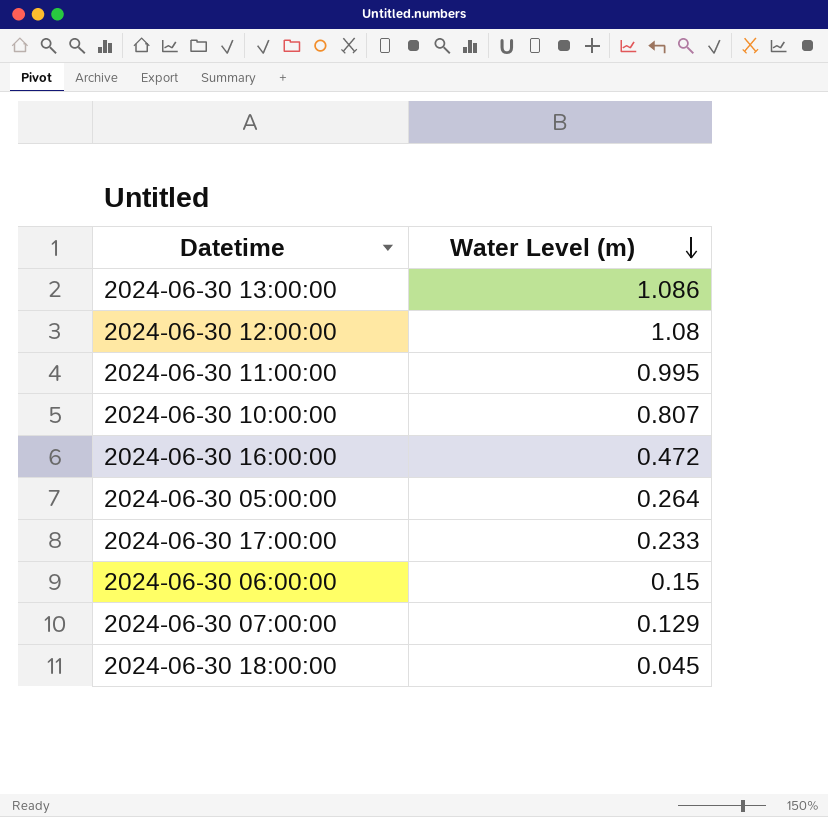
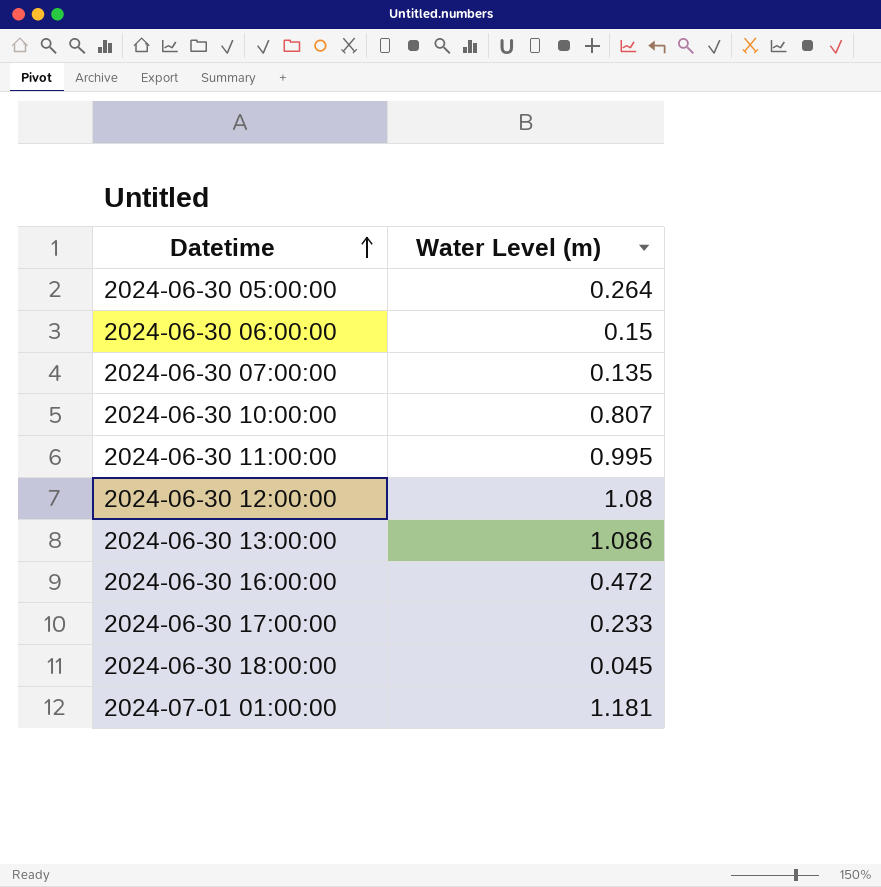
row order: Water Level (m) descending -> Datetime ascending
2024-06-30 07:00:00 | Water Level (m): 0.129 -> 0.135
row 2024-07-01 01:00:00: none -> 1.181

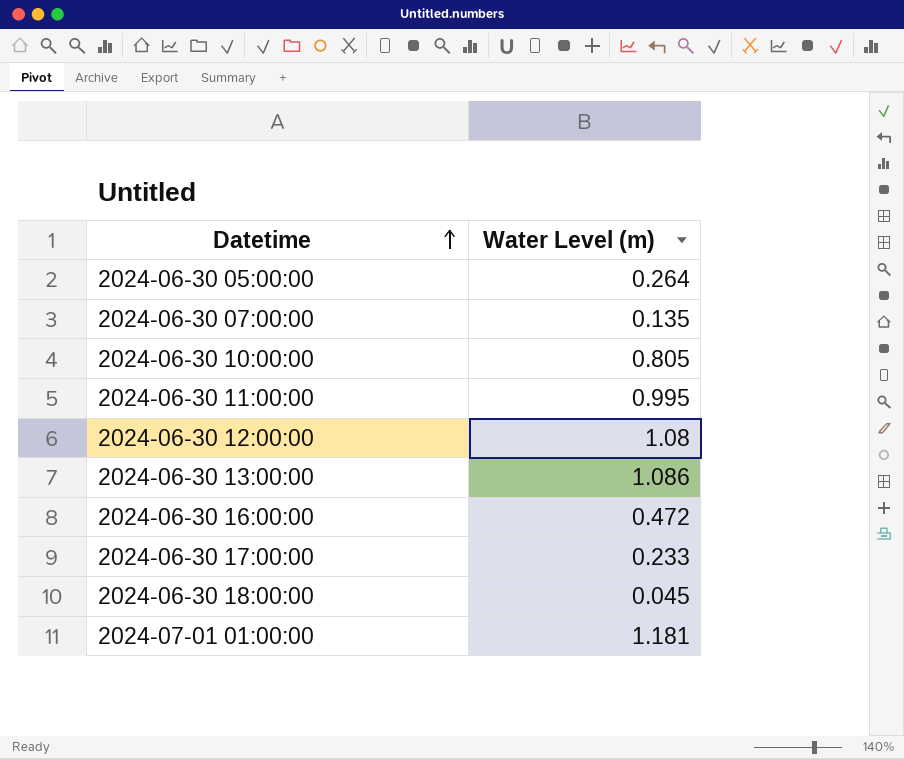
row 2024-06-30 06:00:00: 0.15 -> none
2024-06-30 10:00:00 | Water Level (m): 0.807 -> 0.805

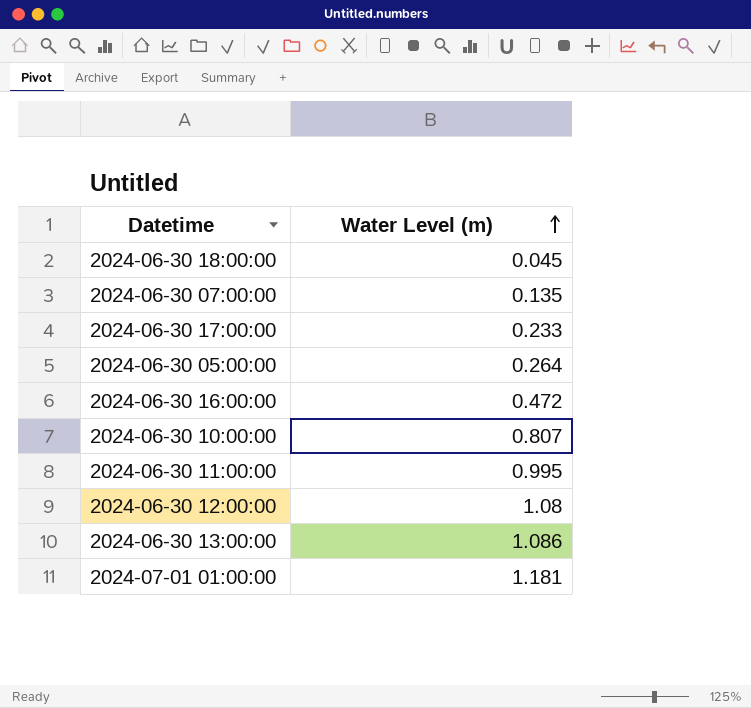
row order: Datetime ascending -> Water Level (m) ascending
2024-06-30 10:00:00 | Water Level (m): 0.805 -> 0.807

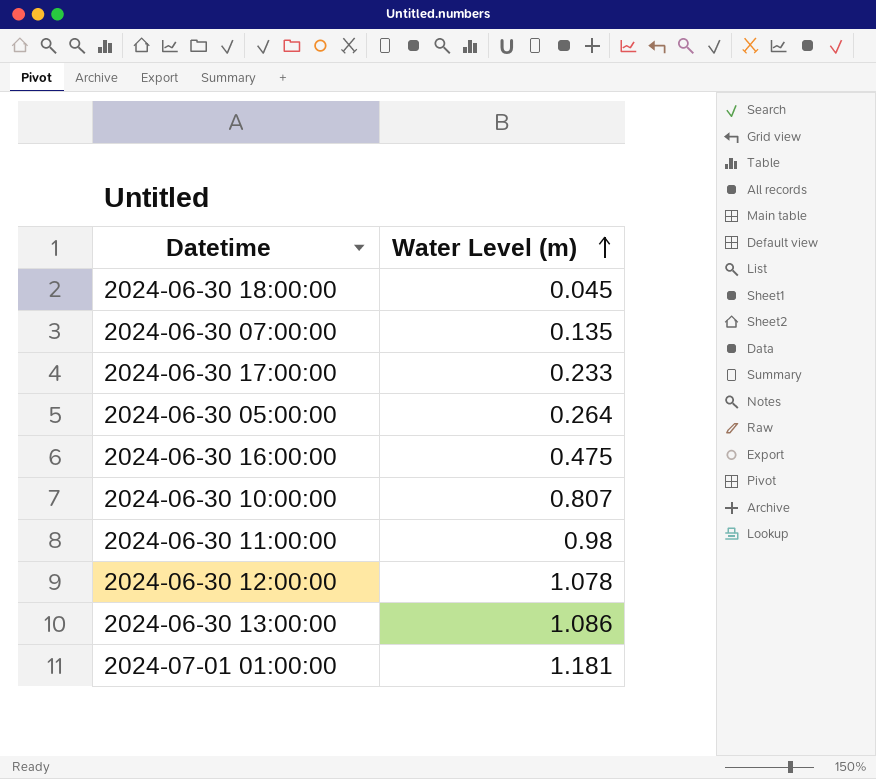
2024-06-30 16:00:00 | Water Level (m): 0.472 -> 0.475
2024-06-30 11:00:00 | Water Level (m): 0.995 -> 0.98
2024-06-30 12:00:00 | Water Level (m): 1.08 -> 1.078

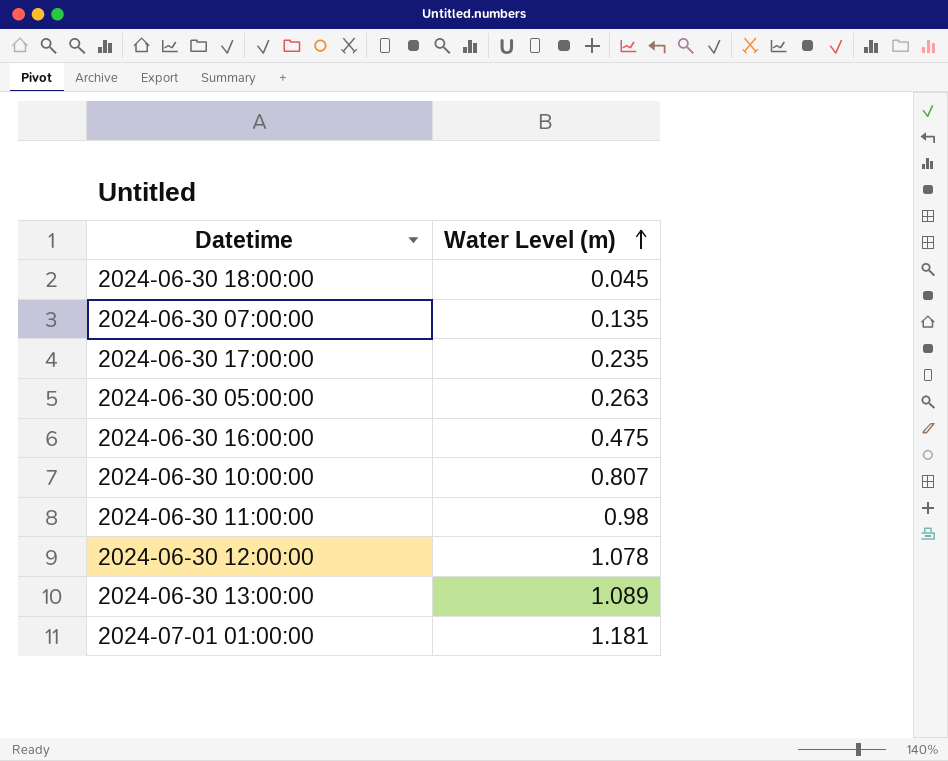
2024-06-30 17:00:00 | Water Level (m): 0.233 -> 0.235
2024-06-30 05:00:00 | Water Level (m): 0.264 -> 0.263
2024-06-30 13:00:00 | Water Level (m): 1.086 -> 1.089

